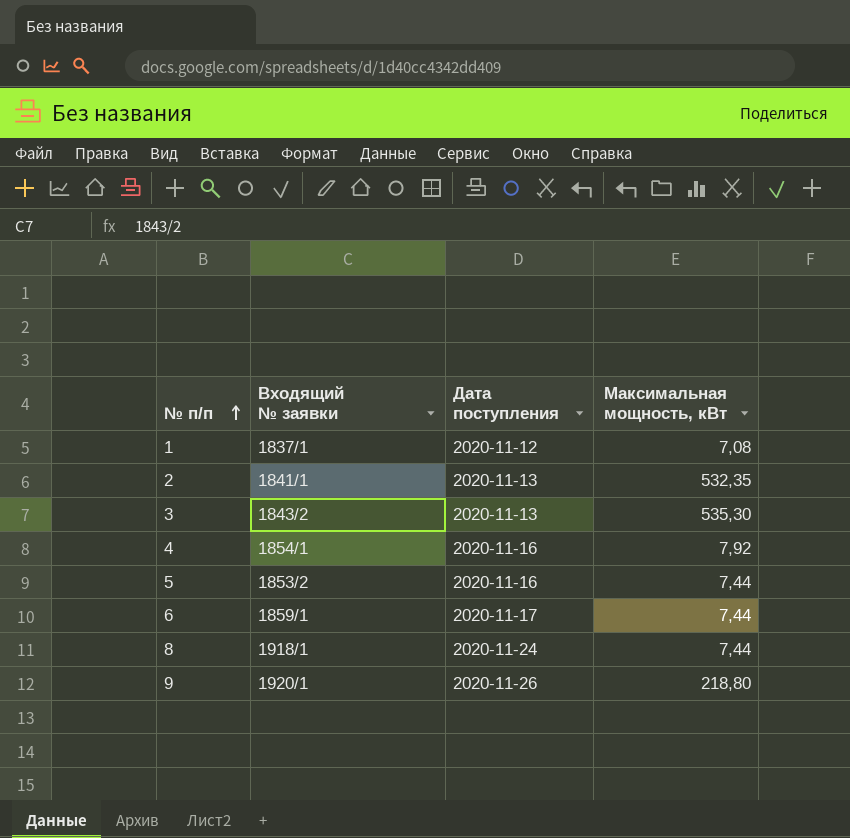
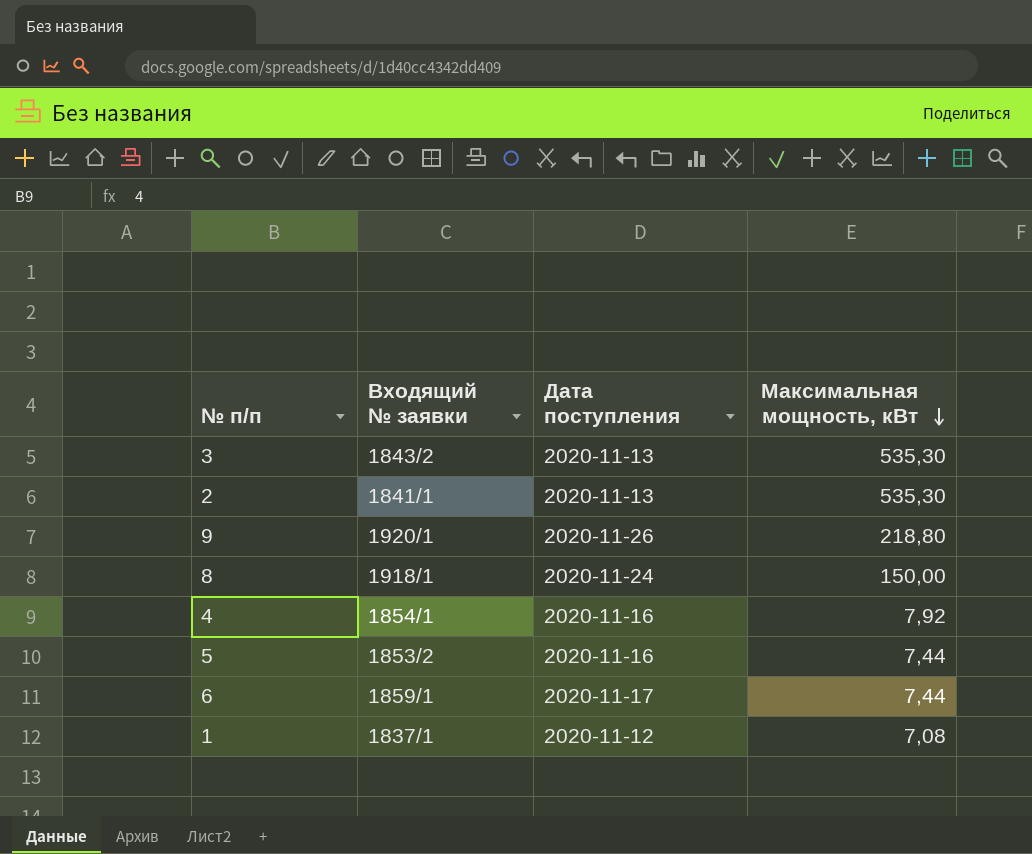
row order: № п/п ascending -> Максимальная мощность, кВт descending
2 | Максимальная мощность, кВт: 532,35 -> 535,30
8 | Максимальная мощность, кВт: 7,44 -> 150,00

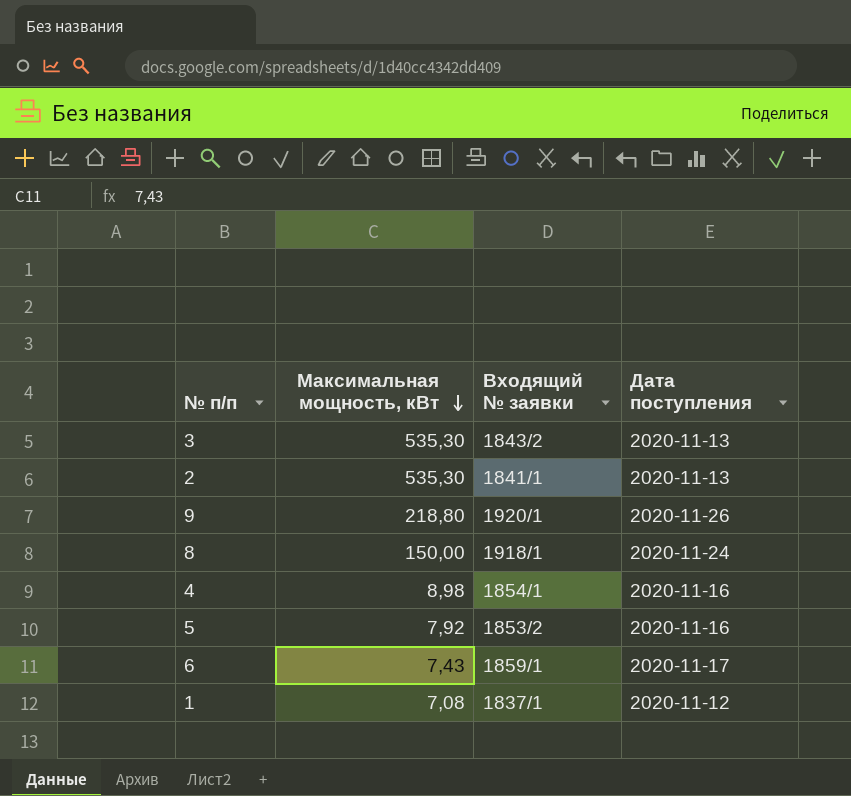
column Максимальная мощность, кВт | position: 4 -> 2
4 | Максимальная мощность, кВт: 7,92 -> 8,98
5 | Максимальная мощность, кВт: 7,44 -> 7,92
6 | Максимальная мощность, кВт: 7,44 -> 7,43

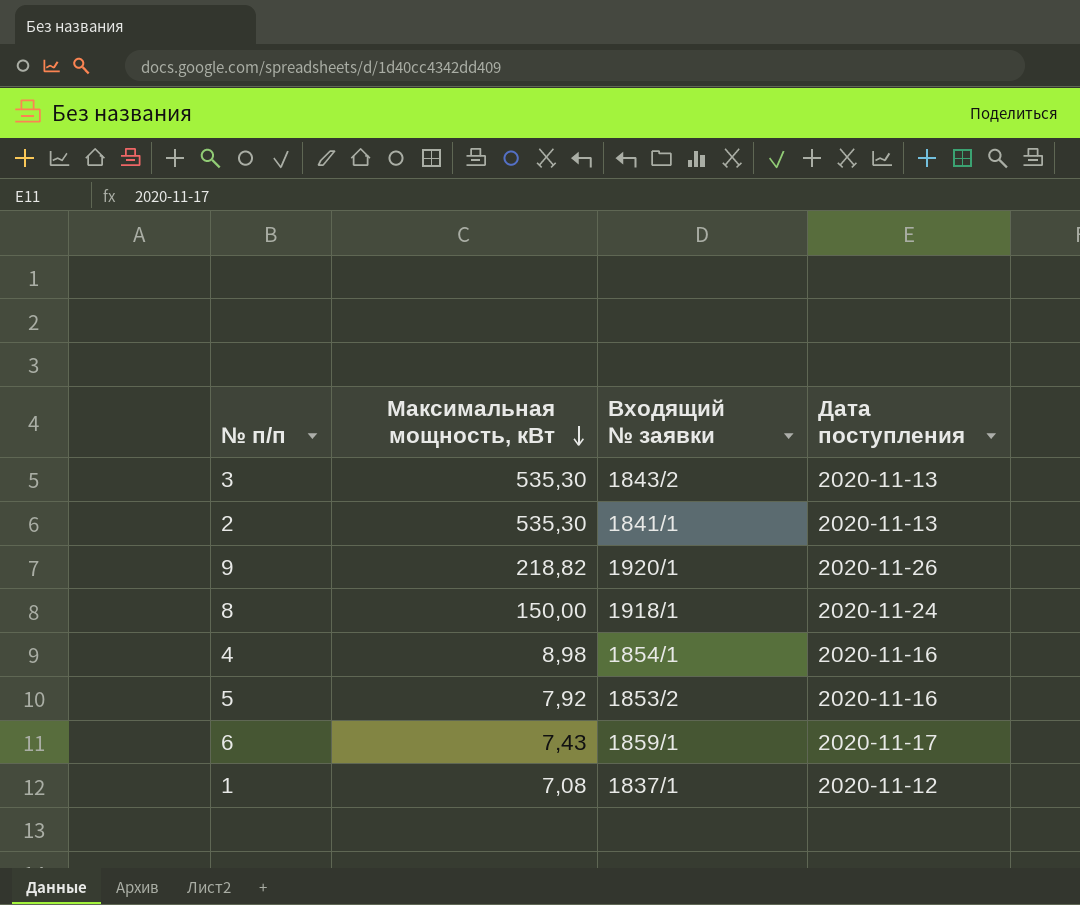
9 | Максимальная мощность, кВт: 218,80 -> 218,82

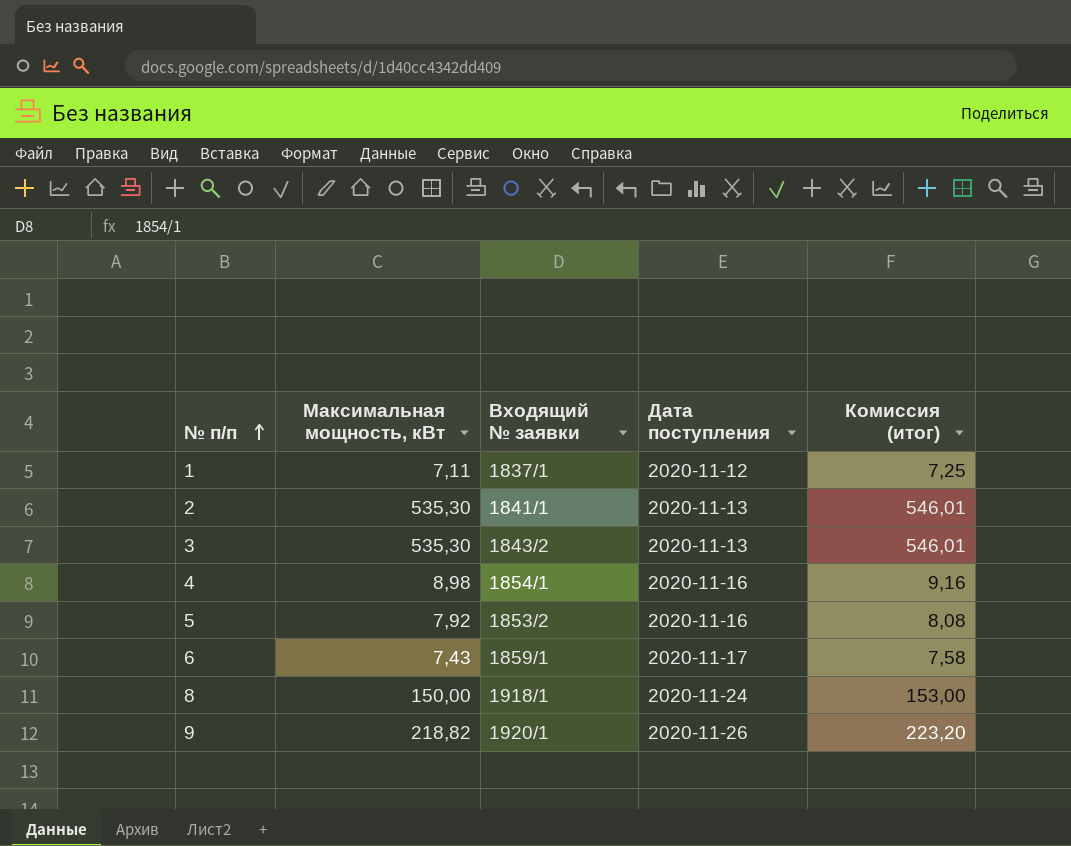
row order: Максимальная мощность, кВт descending -> № п/п ascending
column Комиссия (итог) | formula: none -> [Максимальная мощность, кВт] * 1,02
1 | Максимальная мощность, кВт: 7,08 -> 7,11

